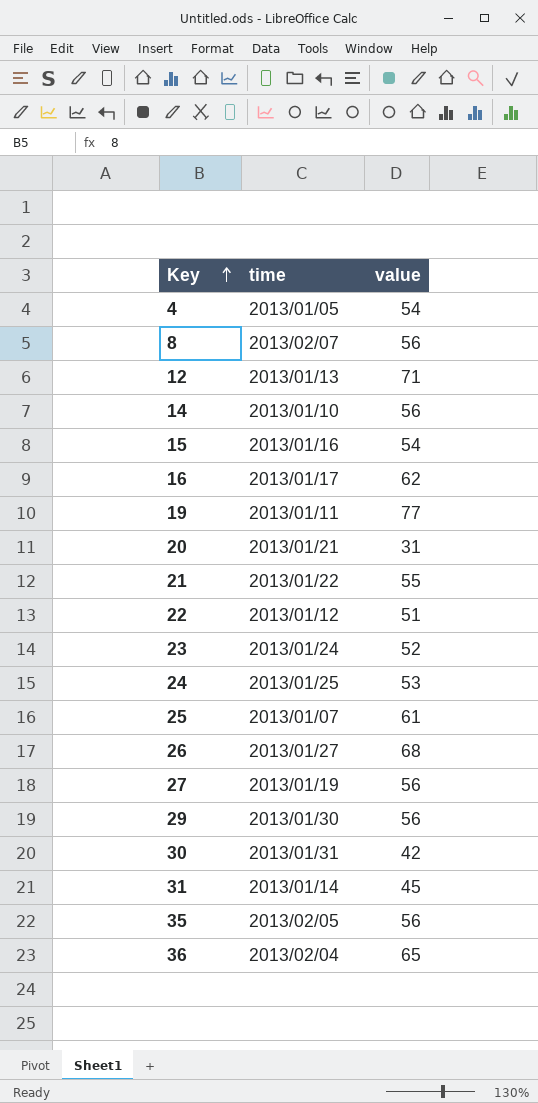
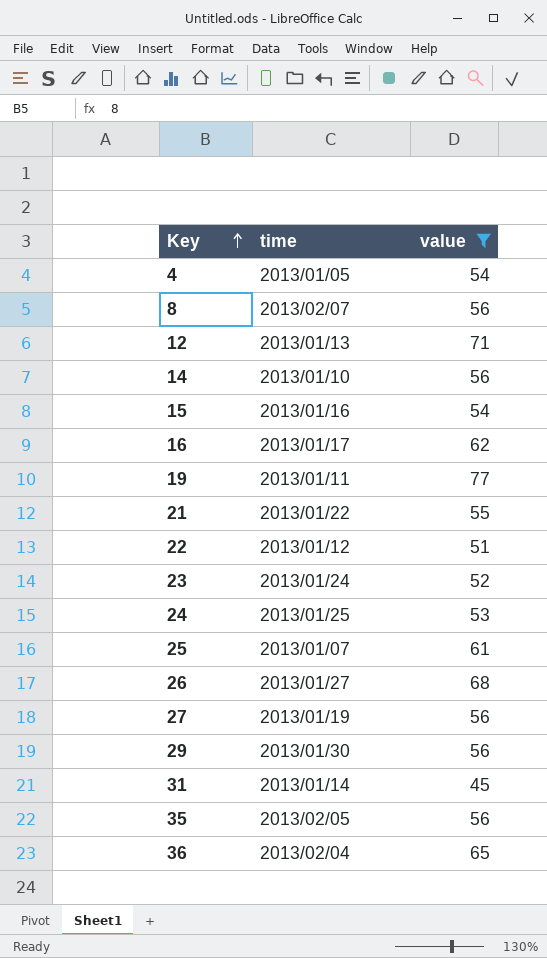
filter: none -> value >= 45

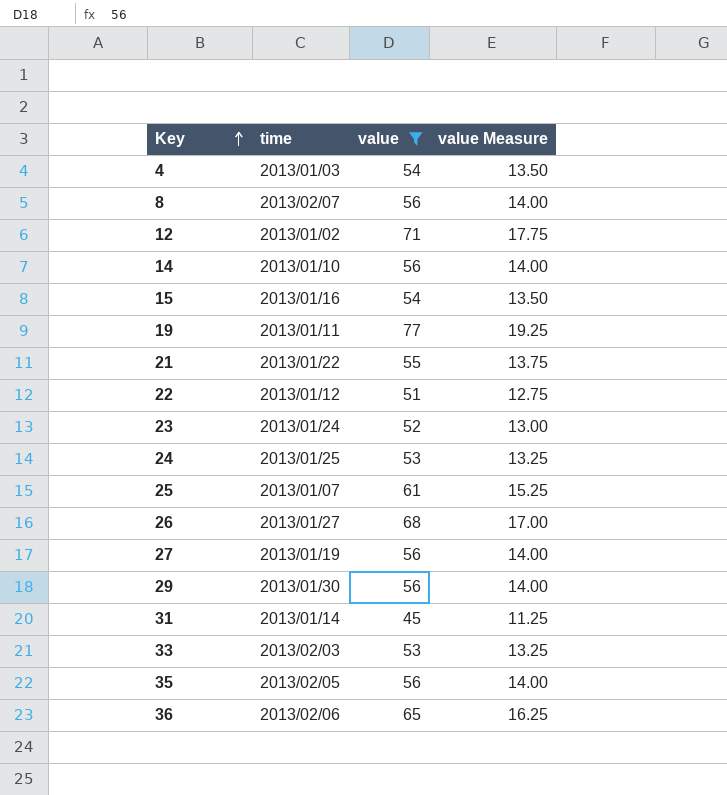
column value Measure | formula: none -> [value] * 0.25
row 16: 2013/01/17 | 62 -> none
4 | time: 2013/01/05 -> 2013/01/03
12 | time: 2013/01/13 -> 2013/01/02
row 33: none -> 2013/02/03 | 53 | 13.25
36 | time: 2013/02/04 -> 2013/02/06

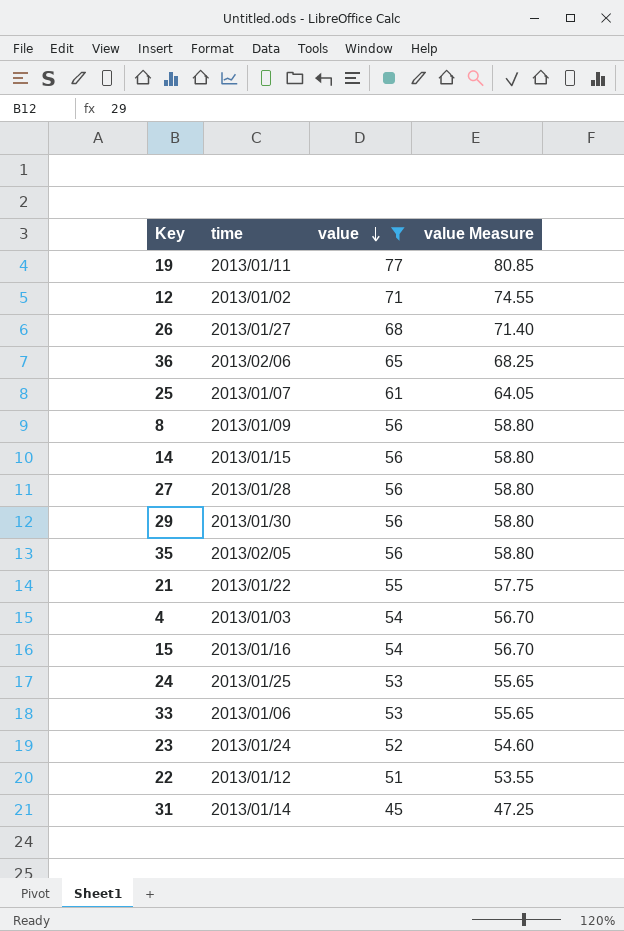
row order: Key ascending -> value descending
column value Measure | formula: [value] * 0.25 -> [value] * 1.05
8 | time: 2013/02/07 -> 2013/01/09
14 | time: 2013/01/10 -> 2013/01/15
27 | time: 2013/01/19 -> 2013/01/28
33 | time: 2013/02/03 -> 2013/01/06

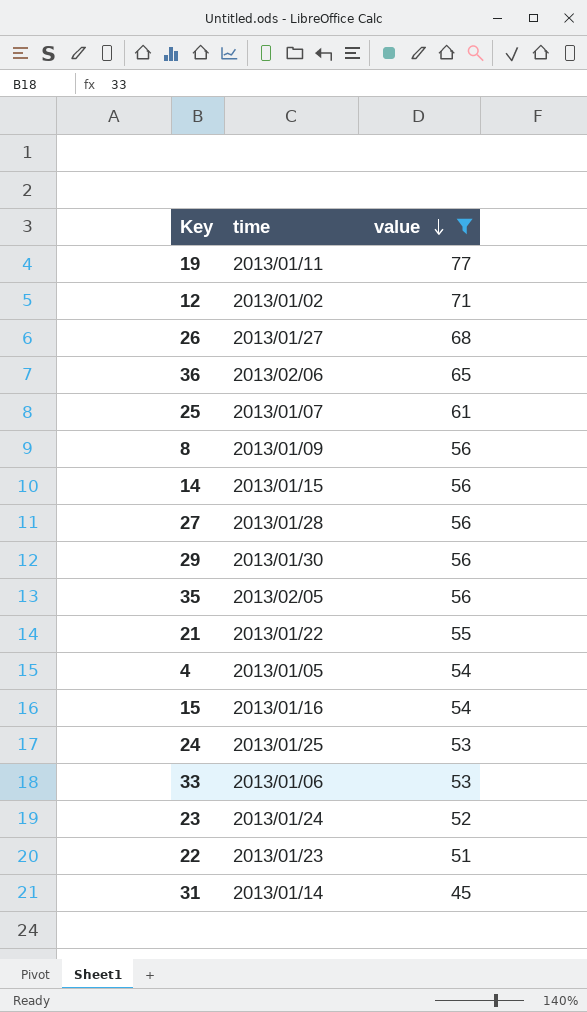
column value Measure | formula: [value] * 1.05 -> none
4 | time: 2013/01/03 -> 2013/01/05
22 | time: 2013/01/12 -> 2013/01/23

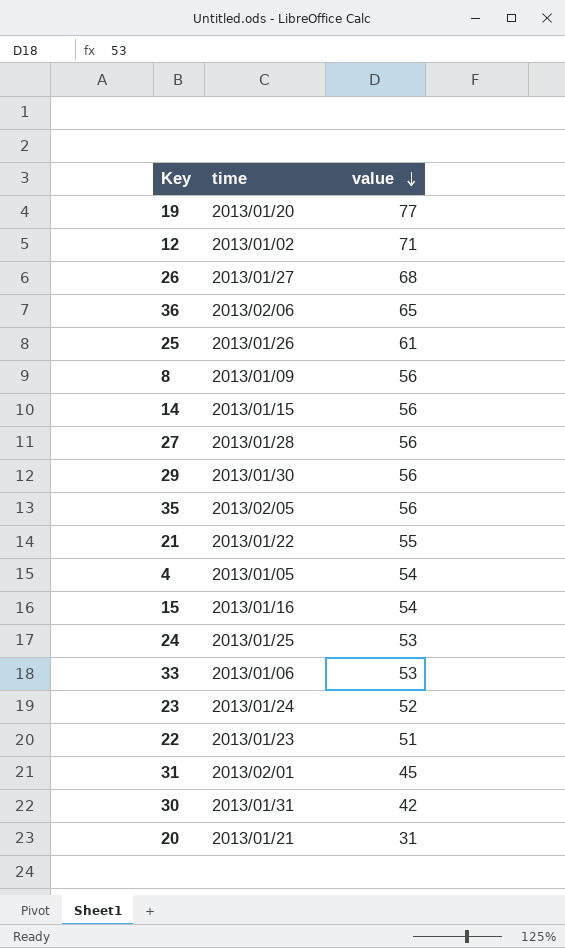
filter: value >= 45 -> none
19 | time: 2013/01/11 -> 2013/01/20
25 | time: 2013/01/07 -> 2013/01/26
31 | time: 2013/01/14 -> 2013/02/01

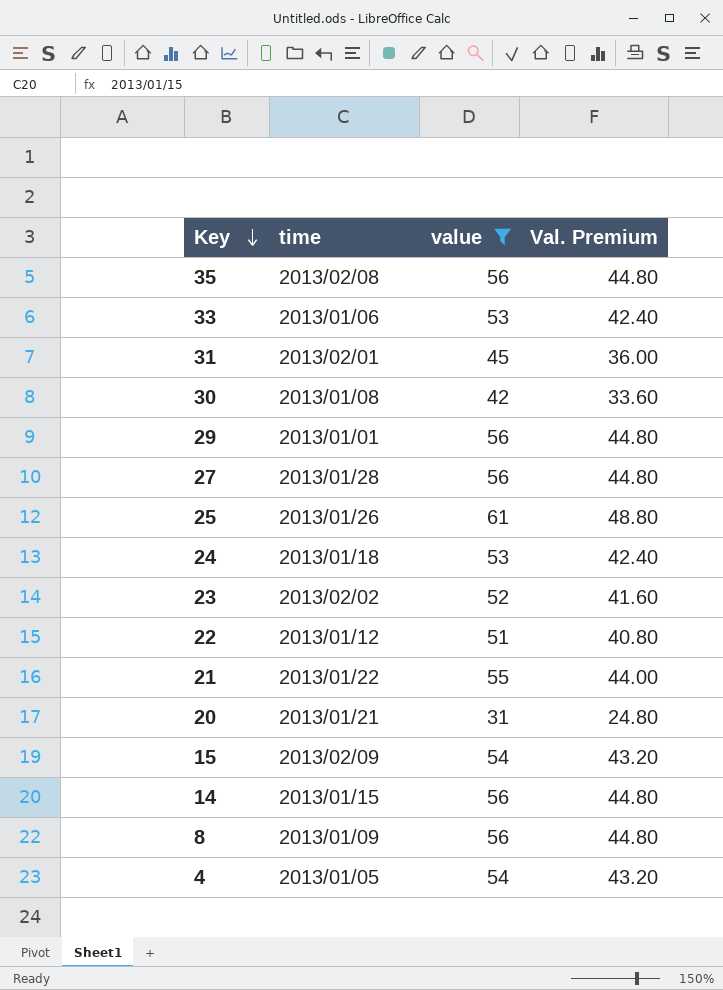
filter: none -> value <= 61
row order: value descending -> Key descending
column Val. Premium | formula: none -> [value] * 0.8
35 | time: 2013/02/05 -> 2013/02/08
30 | time: 2013/01/31 -> 2013/01/08
29 | time: 2013/01/30 -> 2013/01/01
24 | time: 2013/01/25 -> 2013/01/18
23 | time: 2013/01/24 -> 2013/02/02
22 | time: 2013/01/23 -> 2013/01/12
15 | time: 2013/01/16 -> 2013/02/09

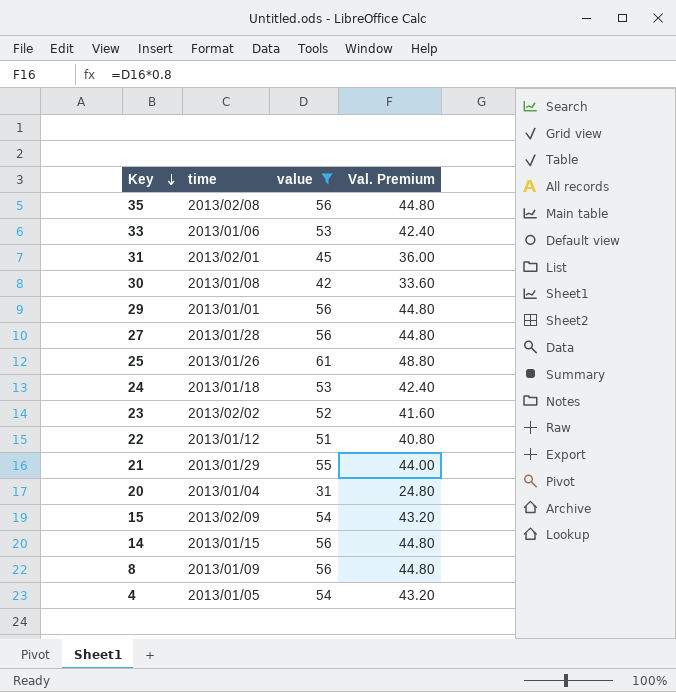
21 | time: 2013/01/22 -> 2013/01/29
20 | time: 2013/01/21 -> 2013/01/04

